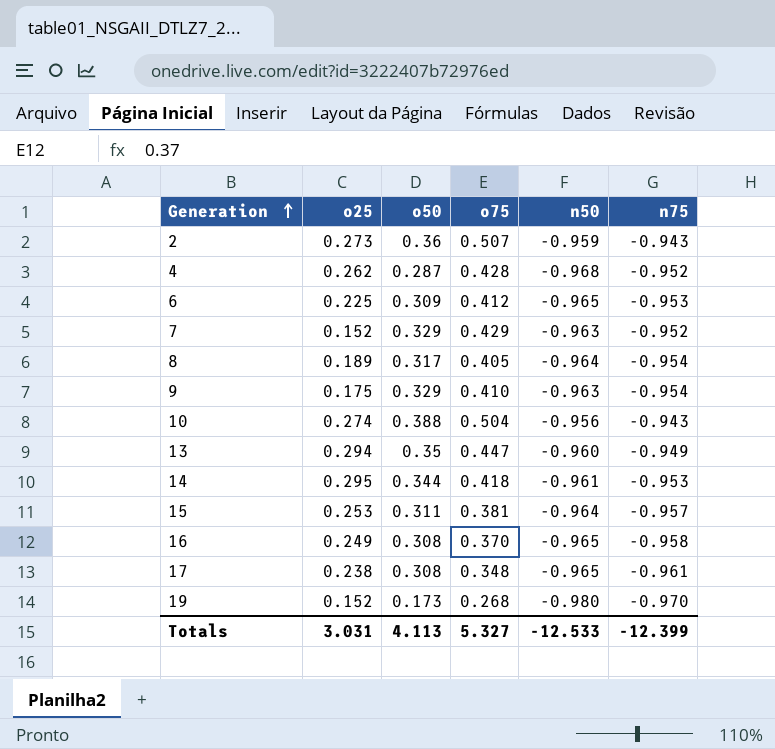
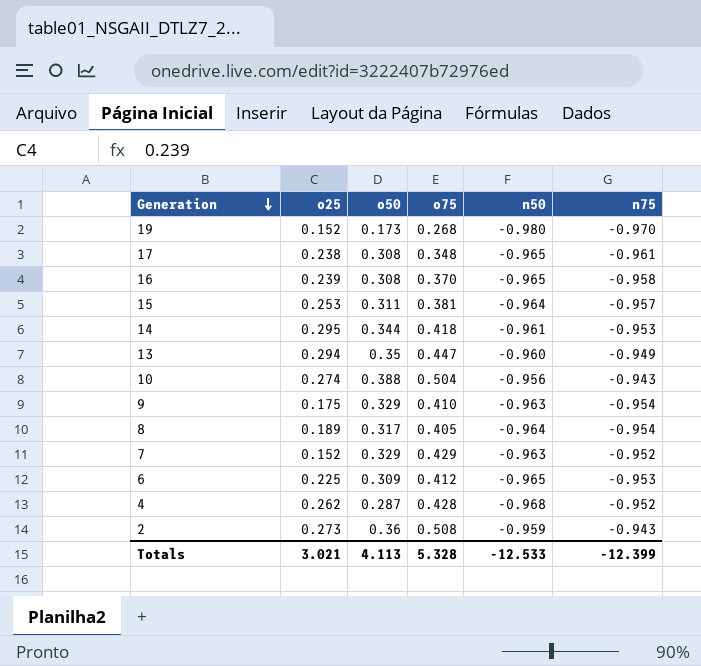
row order: Generation ascending -> Generation descending
16 | o25: 0.249 -> 0.239
2 | o75: 0.507 -> 0.508
Totals | o25: 3.031 -> 3.021
Totals | o75: 5.327 -> 5.328

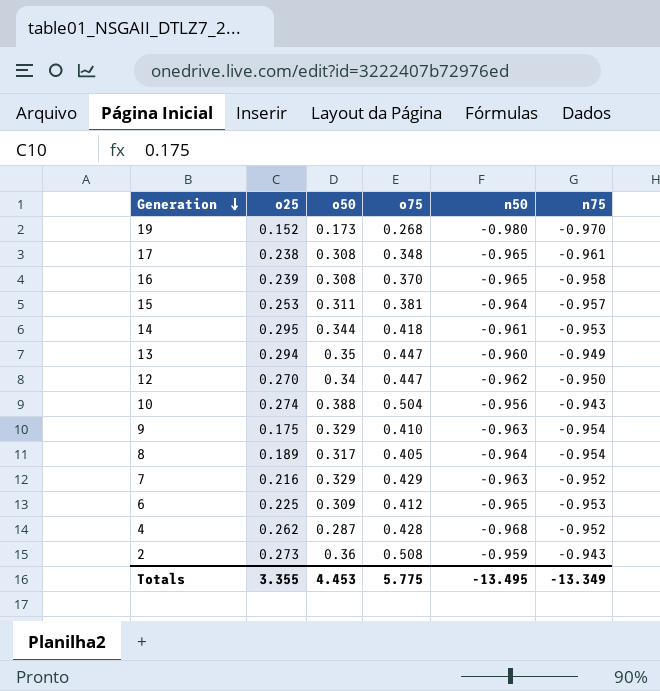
row 12: none -> 0.270 | 0.34 | 0.447 | -0.962 | -0.950
7 | o25: 0.152 -> 0.216
Totals | o25: 3.021 -> 3.355
Totals | o50: 4.113 -> 4.453
Totals | o75: 5.328 -> 5.775
Totals | n50: -12.533 -> -13.495
Totals | n75: -12.399 -> -13.349

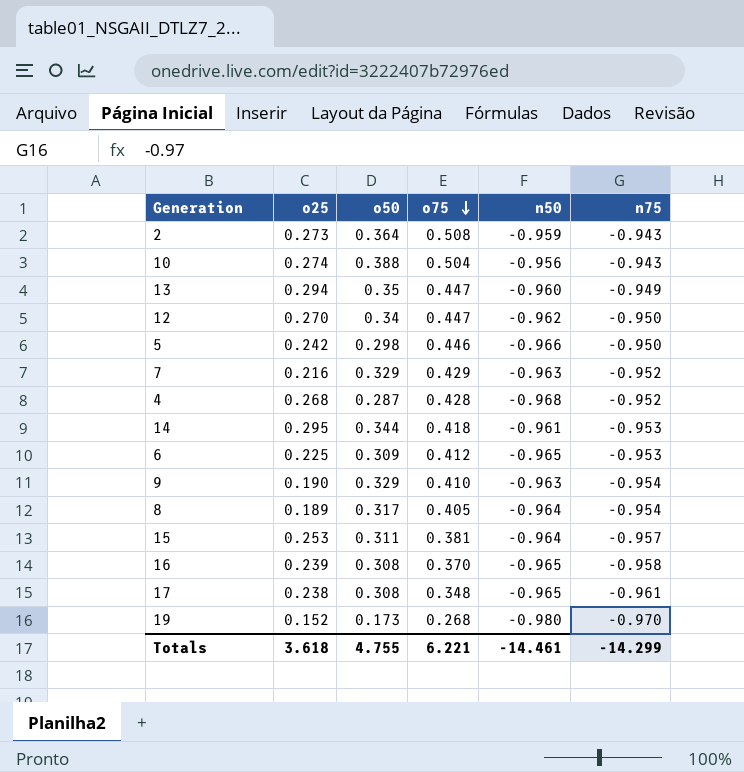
row order: Generation descending -> o75 descending
2 | o50: 0.36 -> 0.364
row 5: none -> 0.242 | 0.298 | 0.446 | -0.966 | -0.950
4 | o25: 0.262 -> 0.268
9 | o25: 0.175 -> 0.190
Totals | o25: 3.355 -> 3.618
Totals | o50: 4.453 -> 4.755
Totals | o75: 5.775 -> 6.221
Totals | n50: -13.495 -> -14.461
Totals | n75: -13.349 -> -14.299

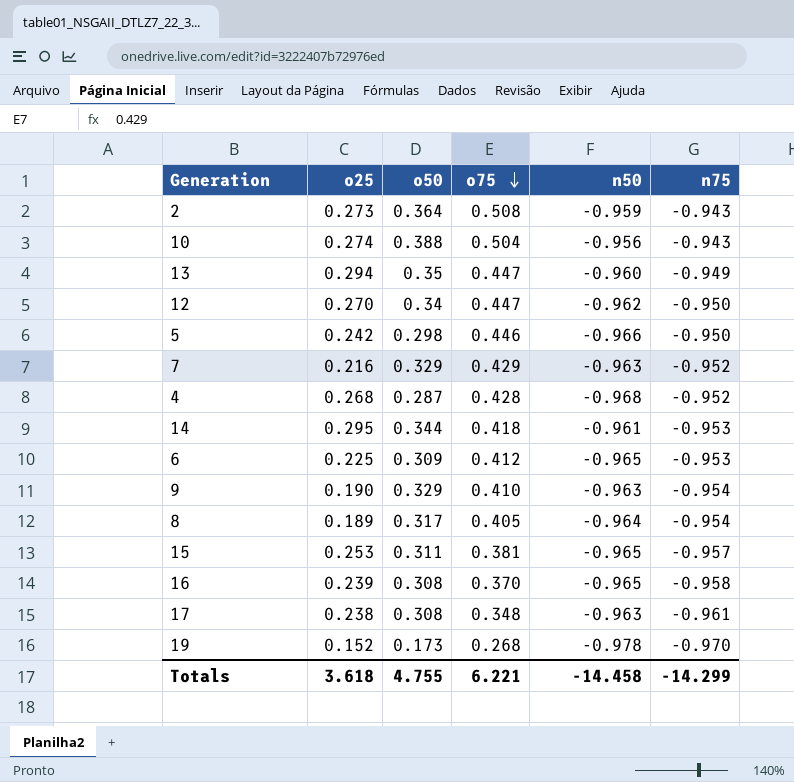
15 | n50: -0.964 -> -0.965
17 | n50: -0.965 -> -0.963
19 | n50: -0.980 -> -0.978
Totals | n50: -14.461 -> -14.458

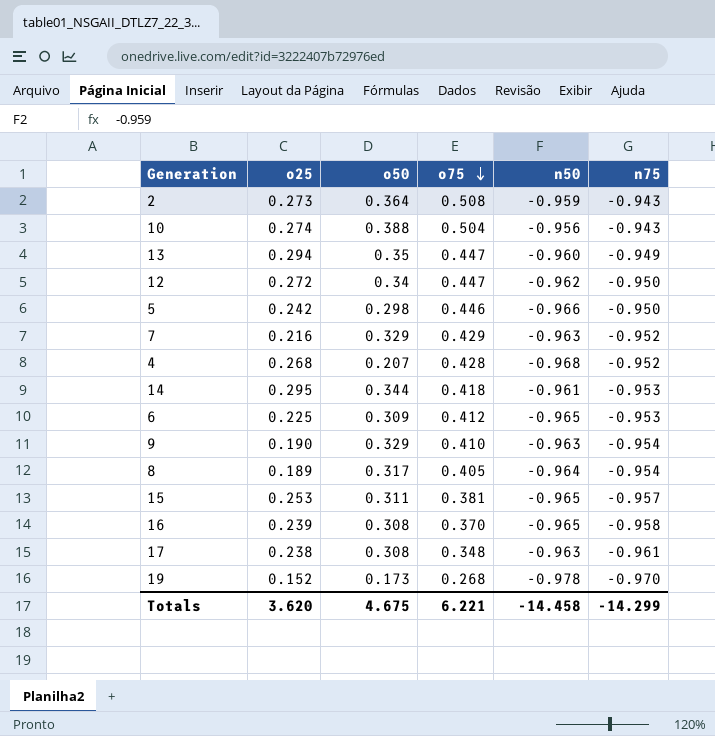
12 | o25: 0.270 -> 0.272
4 | o50: 0.287 -> 0.207
Totals | o25: 3.618 -> 3.620
Totals | o50: 4.755 -> 4.675

